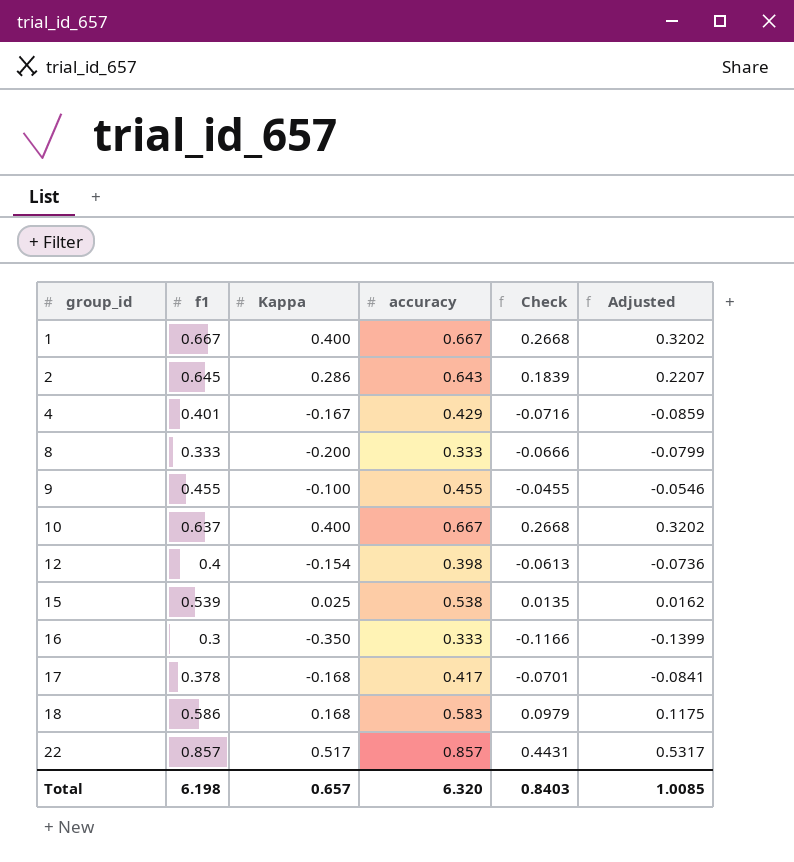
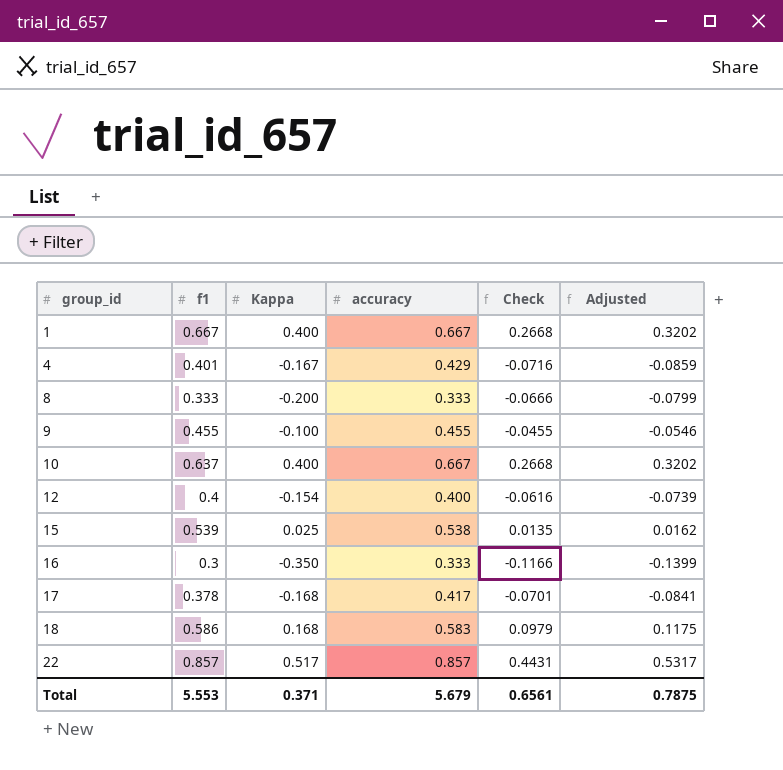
row 2: 0.645 | 0.286 | 0.643 | 0.1839 | 0.2207 -> none
12 | accuracy: 0.398 -> 0.400
12 | Check: -0.0613 -> -0.0616
12 | Adjusted: -0.0736 -> -0.0739
Total | f1: 6.198 -> 5.553
Total | Kappa: 0.657 -> 0.371
Total | accuracy: 6.320 -> 5.679
Total | Check: 0.8403 -> 0.6561
Total | Adjusted: 1.0085 -> 0.7875

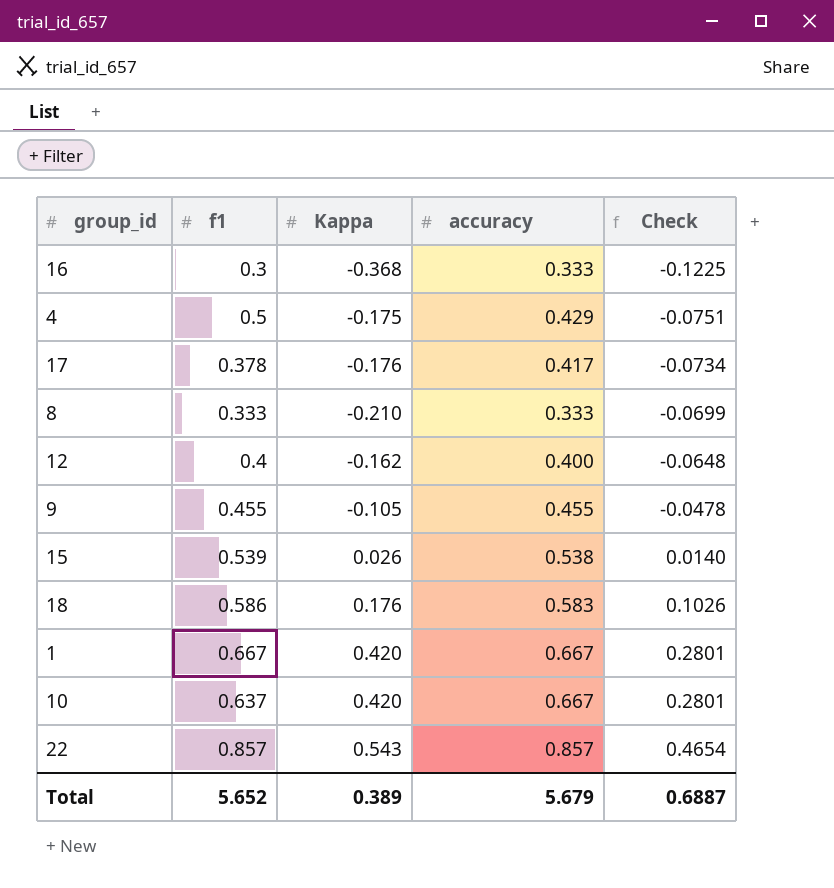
row order: group_id ascending -> Check ascending
column Adjusted | formula: [Check] * 1.2 -> none
16 | Kappa: -0.350 -> -0.368
16 | Check: -0.1166 -> -0.1225
4 | f1: 0.401 -> 0.5
4 | Kappa: -0.167 -> -0.175
4 | Check: -0.0716 -> -0.0751
17 | Kappa: -0.168 -> -0.176
17 | Check: -0.0701 -> -0.0734
8 | Kappa: -0.200 -> -0.210
8 | Check: -0.0666 -> -0.0699
12 | Kappa: -0.154 -> -0.162
12 | Check: -0.0616 -> -0.0648
9 | Kappa: -0.100 -> -0.105
9 | Check: -0.0455 -> -0.0478
15 | Kappa: 0.025 -> 0.026
15 | Check: 0.0135 -> 0.0140
18 | Kappa: 0.168 -> 0.176
18 | Check: 0.0979 -> 0.1026
1 | Kappa: 0.400 -> 0.420
1 | Check: 0.2668 -> 0.2801
10 | Kappa: 0.400 -> 0.420
10 | Check: 0.2668 -> 0.2801
22 | Kappa: 0.517 -> 0.543
22 | Check: 0.4431 -> 0.4654
Total | f1: 5.553 -> 5.652
Total | Kappa: 0.371 -> 0.389
Total | Check: 0.6561 -> 0.6887

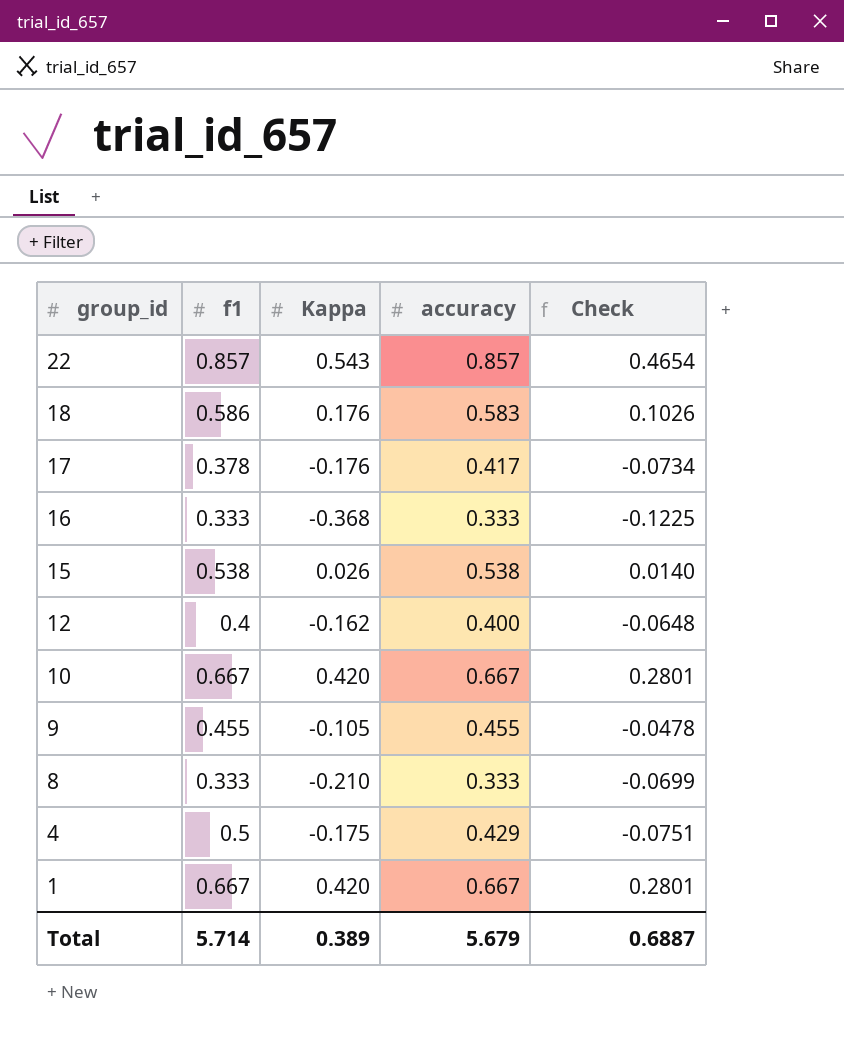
row order: Check ascending -> group_id descending
16 | f1: 0.3 -> 0.333
15 | f1: 0.539 -> 0.538
10 | f1: 0.637 -> 0.667
Total | f1: 5.652 -> 5.714

